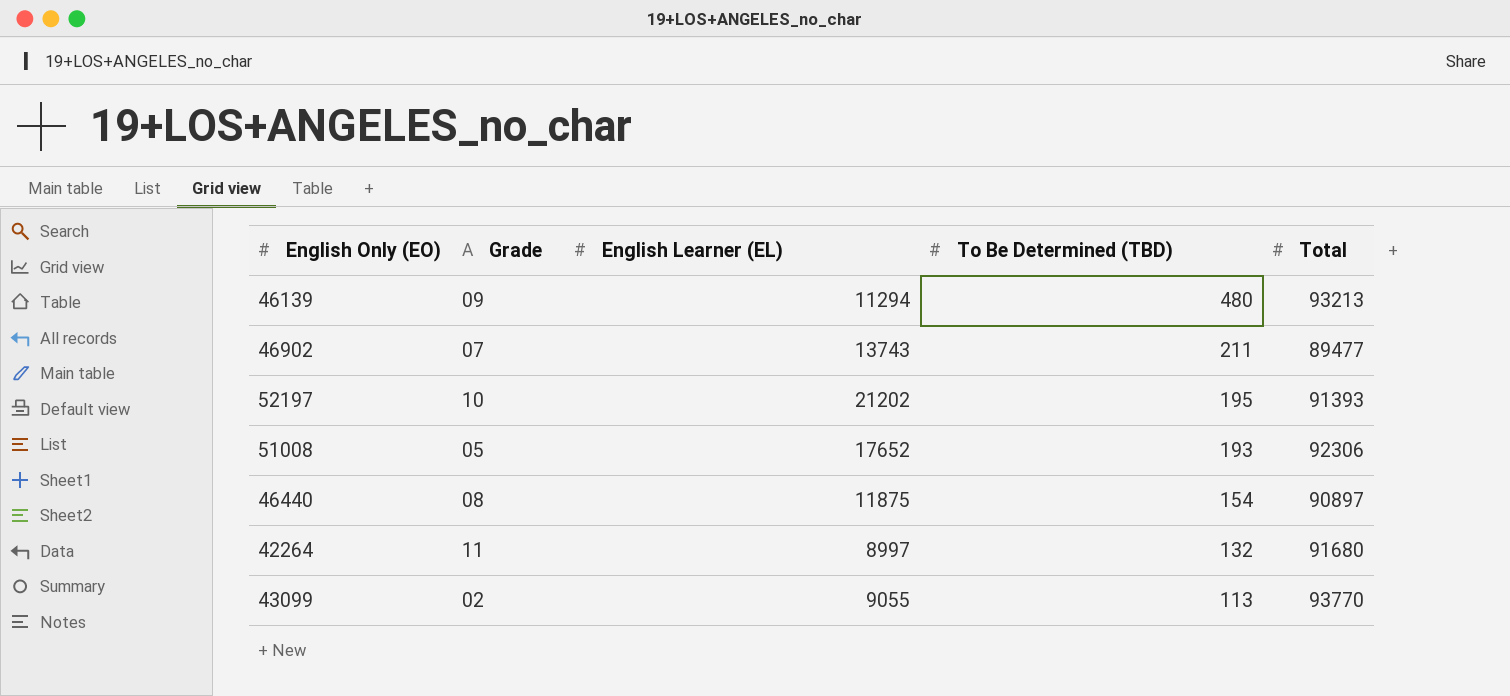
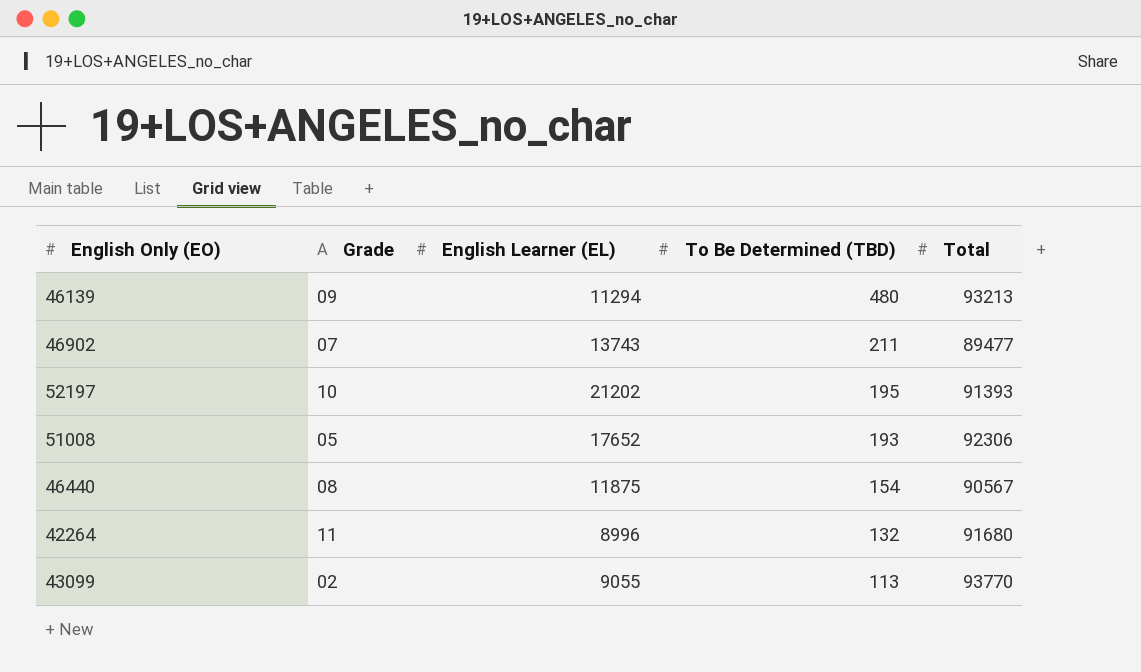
46440 | Total: 90897 -> 90567
42264 | English Learner (EL): 8997 -> 8996

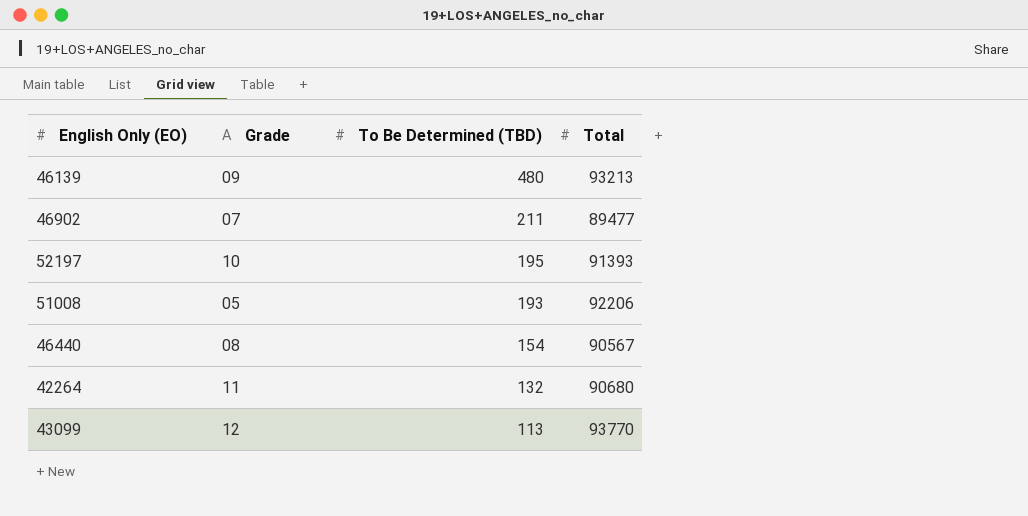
column English Learner (EL) | position: 3 -> none
51008 | Total: 92306 -> 92206
42264 | Total: 91680 -> 90680
43099 | Grade: 02 -> 12

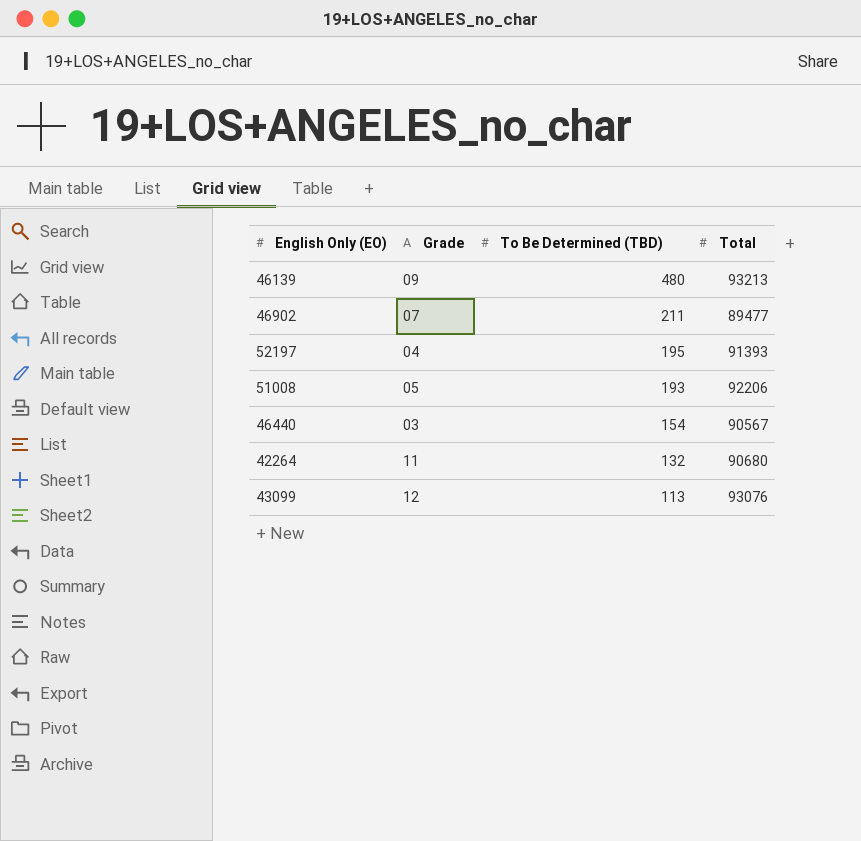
52197 | Grade: 10 -> 04
46440 | Grade: 08 -> 03
43099 | Total: 93770 -> 93076

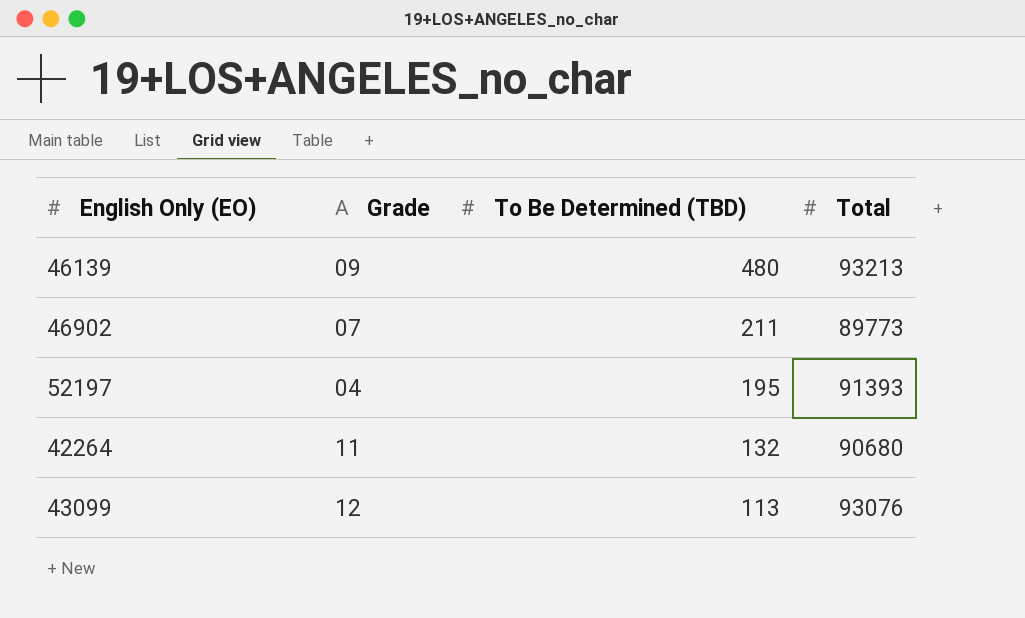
row 51008: 05 | 193 | 92206 -> none
row 46440: 03 | 154 | 90567 -> none
46902 | Total: 89477 -> 89773

